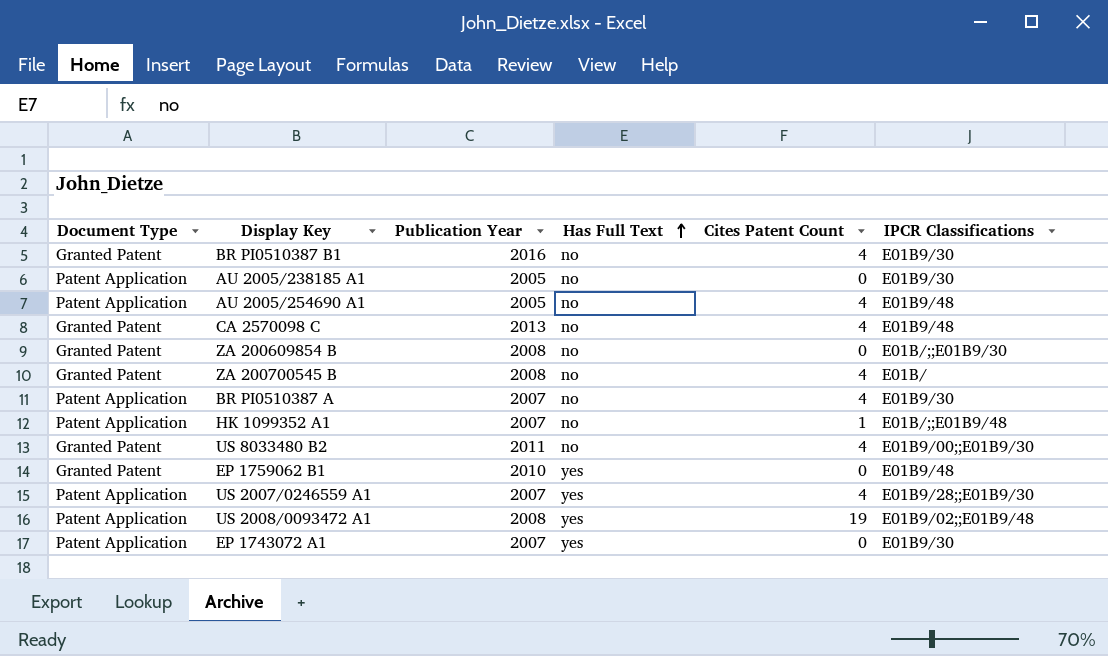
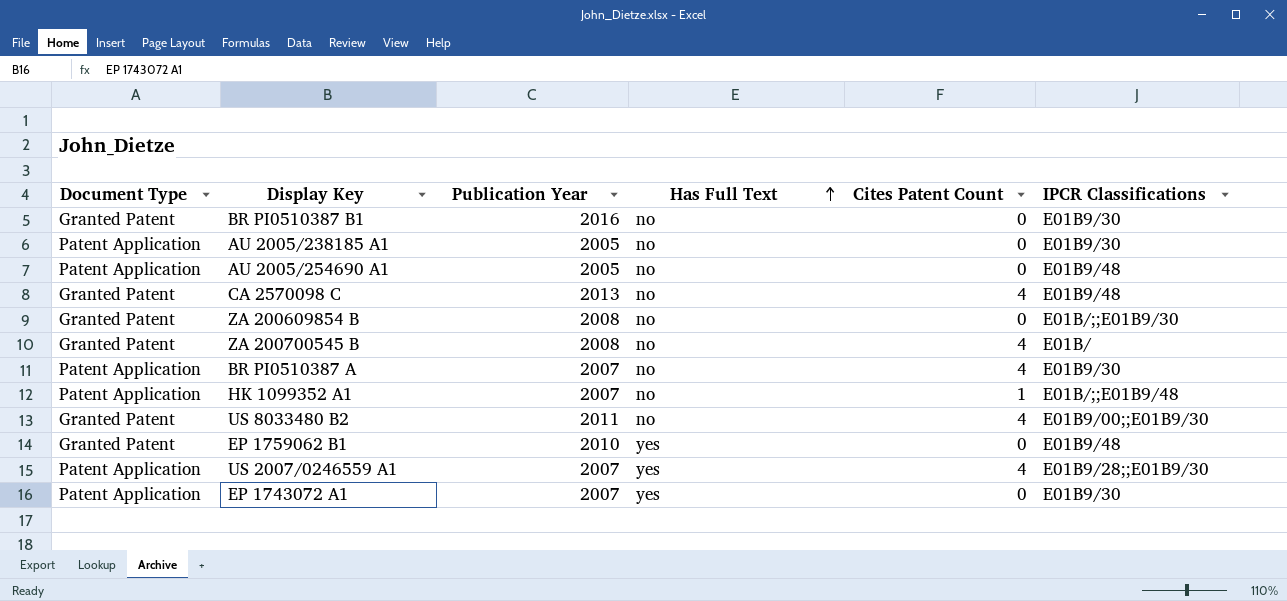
row US 2008/0093472 A1: Patent Application | 2008 | yes | 19 | E01B9/02;;E01B9/48 -> none
BR PI0510387 B1 | Cites Patent Count: 4 -> 0
AU 2005/254690 A1 | Cites Patent Count: 4 -> 0

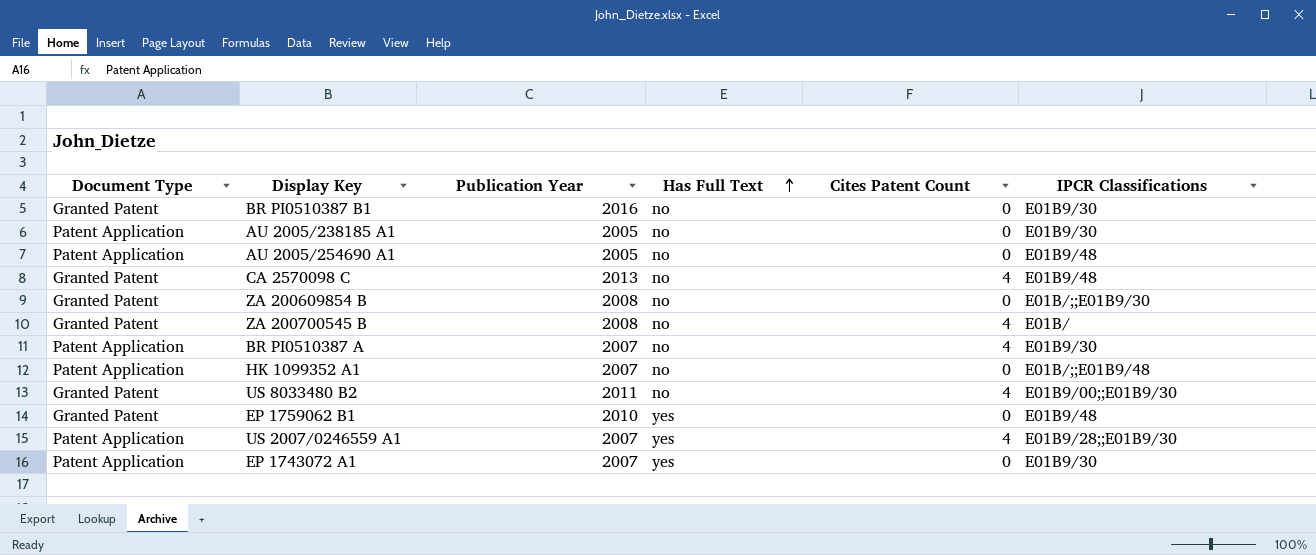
HK 1099352 A1 | Cites Patent Count: 1 -> 0

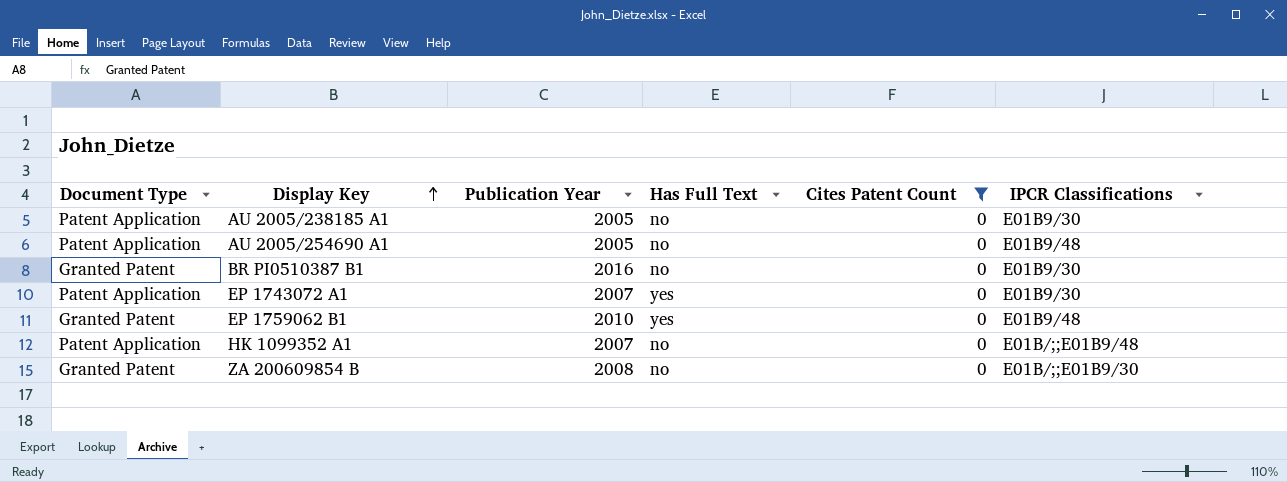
filter: none -> Cites Patent Count = 0
row order: Has Full Text ascending -> Display Key ascending

